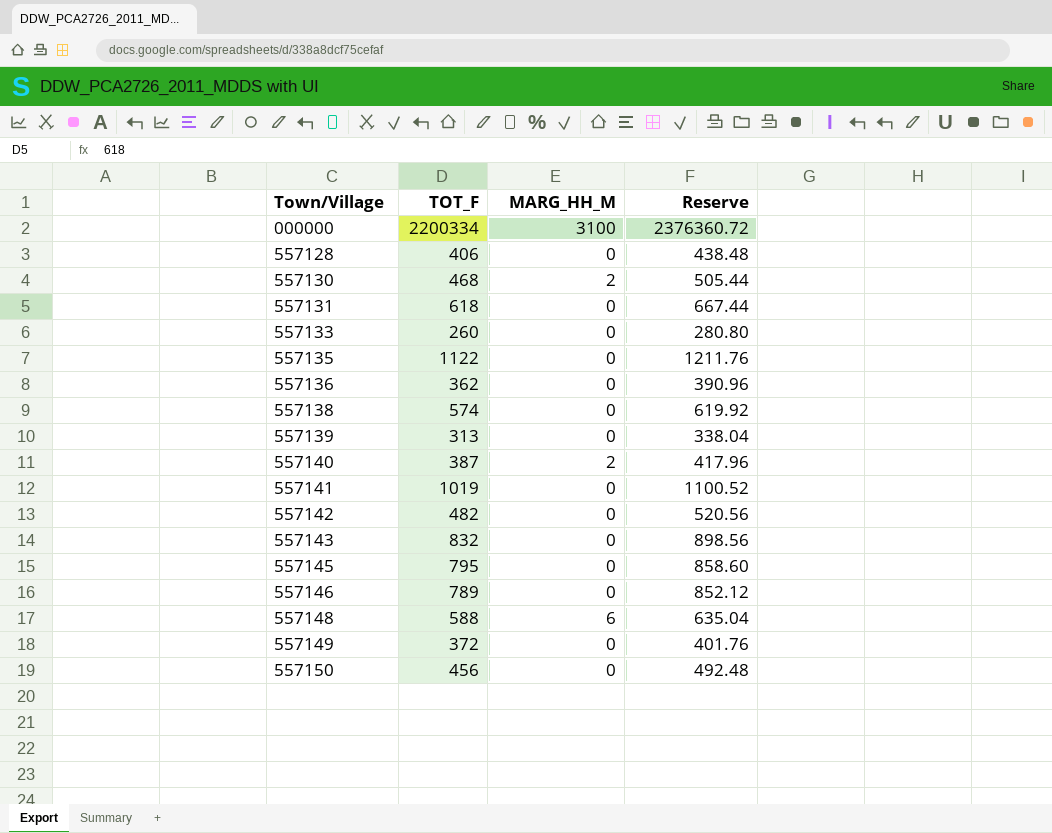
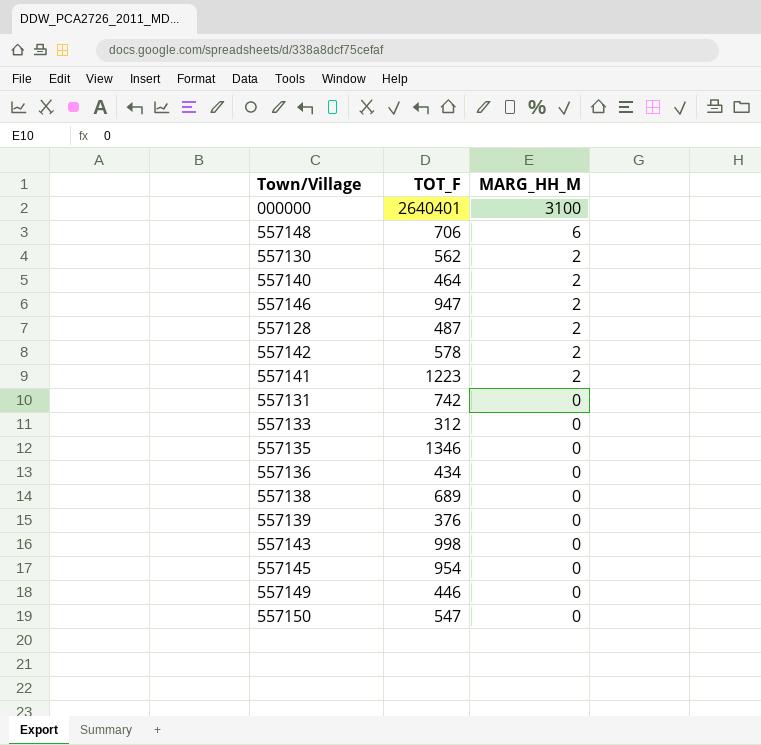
row order: Town/Village ascending -> MARG_HH_M descending
column Reserve | formula: [TOT_F] * 1.08 -> none
000000 | TOT_F: 2200334 -> 2640401
557148 | TOT_F: 588 -> 706
557130 | TOT_F: 468 -> 562
557140 | TOT_F: 387 -> 464
557146 | TOT_F: 789 -> 947
557146 | MARG_HH_M: 0 -> 2
557128 | TOT_F: 406 -> 487
557128 | MARG_HH_M: 0 -> 2
557142 | TOT_F: 482 -> 578
557142 | MARG_HH_M: 0 -> 2
557141 | TOT_F: 1019 -> 1223
557141 | MARG_HH_M: 0 -> 2
557131 | TOT_F: 618 -> 742
557133 | TOT_F: 260 -> 312
557135 | TOT_F: 1122 -> 1346
557136 | TOT_F: 362 -> 434
557138 | TOT_F: 574 -> 689
557139 | TOT_F: 313 -> 376
557143 | TOT_F: 832 -> 998
557145 | TOT_F: 795 -> 954
557149 | TOT_F: 372 -> 446
557150 | TOT_F: 456 -> 547

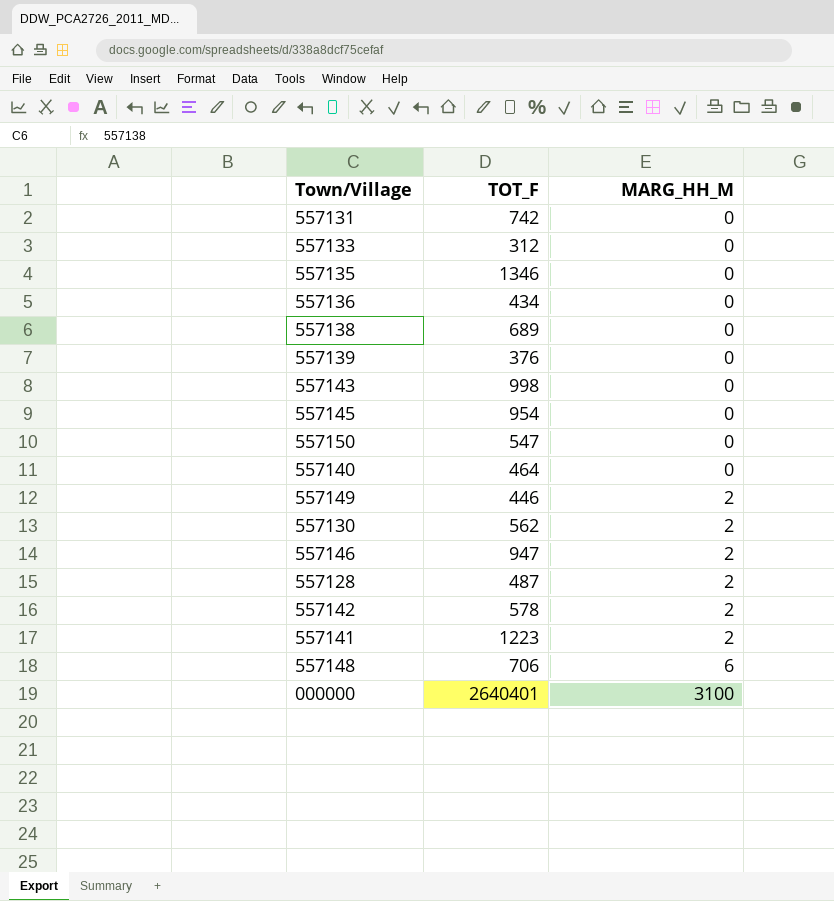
row order: MARG_HH_M descending -> MARG_HH_M ascending
557140 | MARG_HH_M: 2 -> 0
557149 | MARG_HH_M: 0 -> 2

